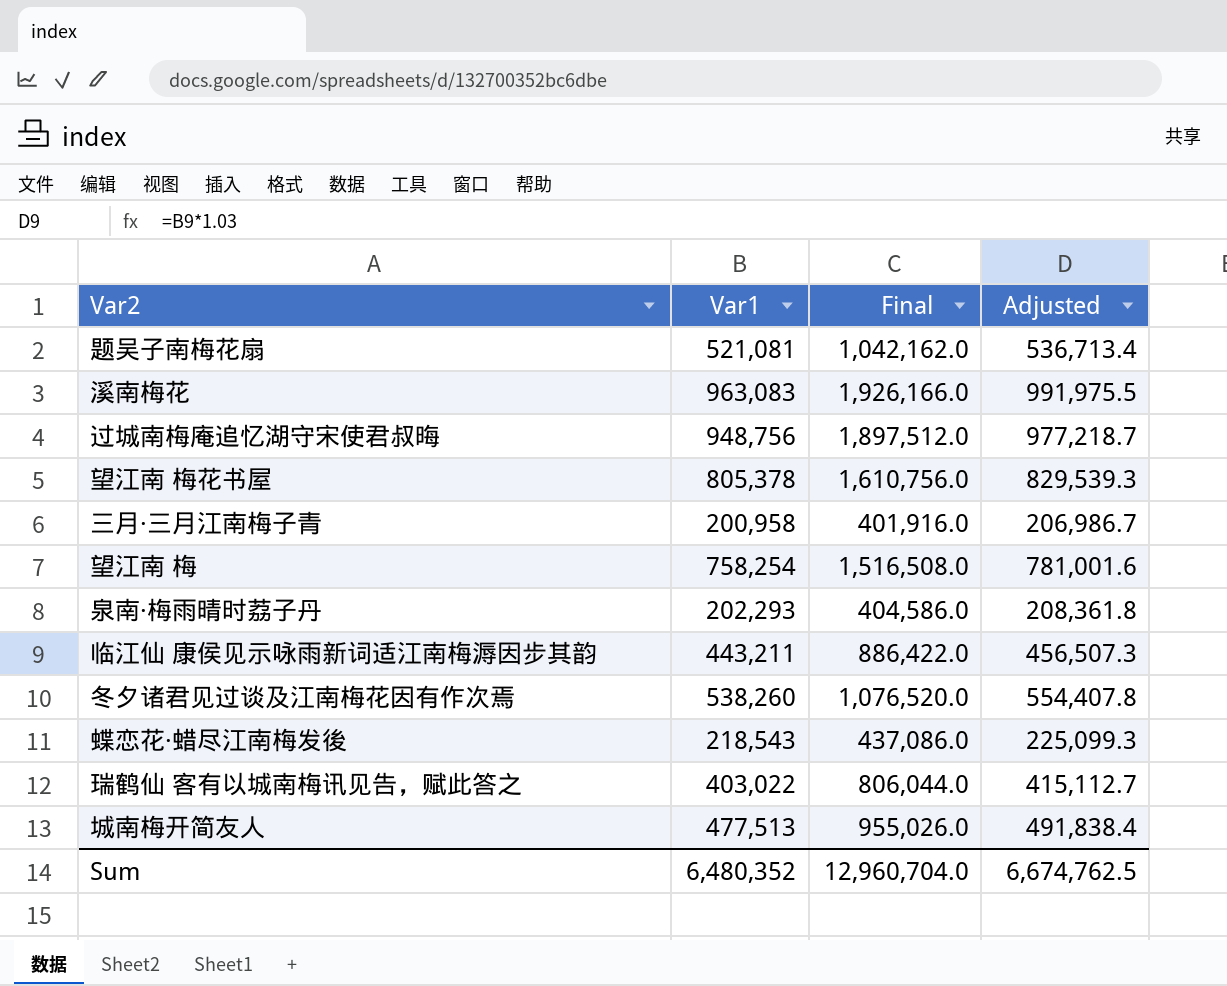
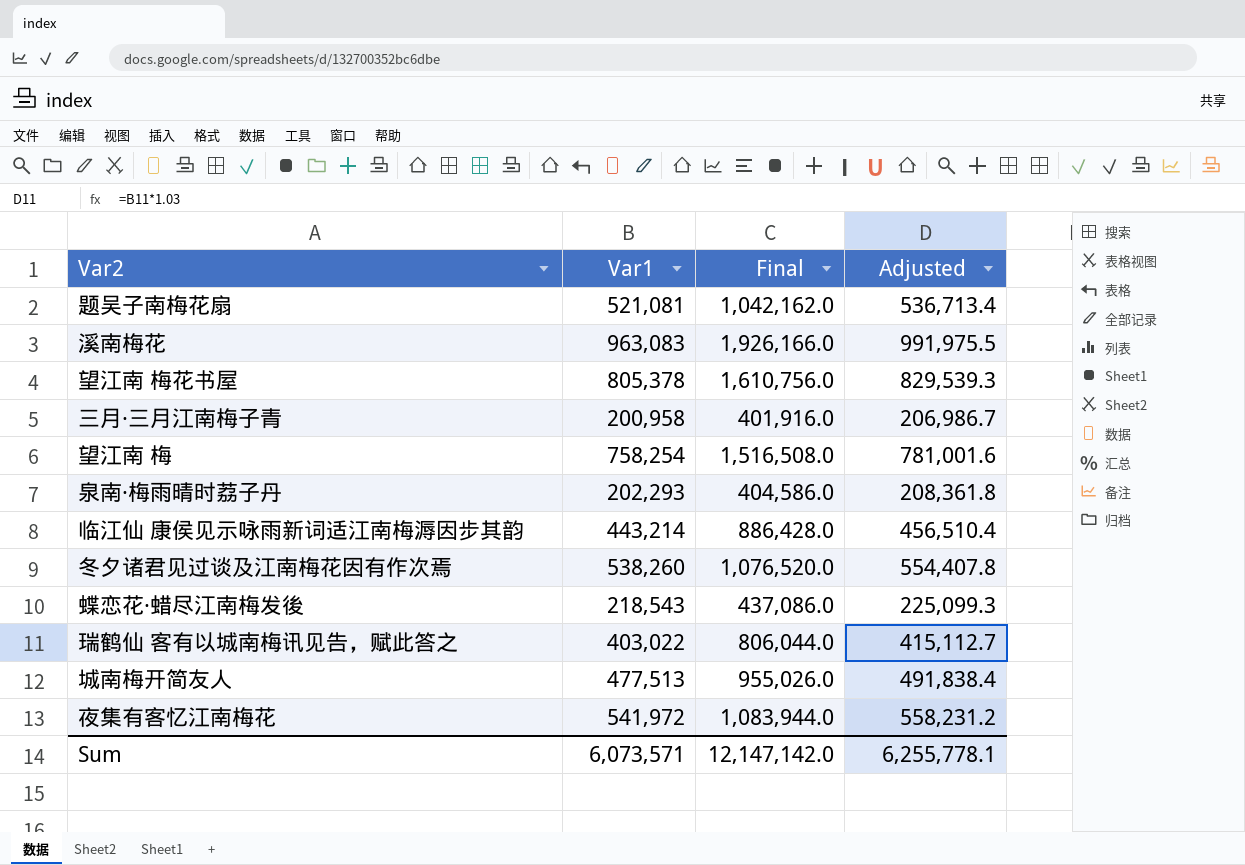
row 过城南梅庵追忆湖守宋使君叔晦: 948,756 | 1,897,512.0 | 977,218.7 -> none
临江仙 康侯见示咏雨新词适江南梅溽因步其韵 | Var1: 443,211 -> 443,214
临江仙 康侯见示咏雨新词适江南梅溽因步其韵 | Final: 886,422.0 -> 886,428.0
临江仙 康侯见示咏雨新词适江南梅溽因步其韵 | Adjusted: 456,507.3 -> 456,510.4
row 夜集有客忆江南梅花: none -> 541,972 | 1,083,944.0 | 558,231.2
Sum | Var1: 6,480,352 -> 6,073,571
Sum | Final: 12,960,704.0 -> 12,147,142.0
Sum | Adjusted: 6,674,762.5 -> 6,255,778.1

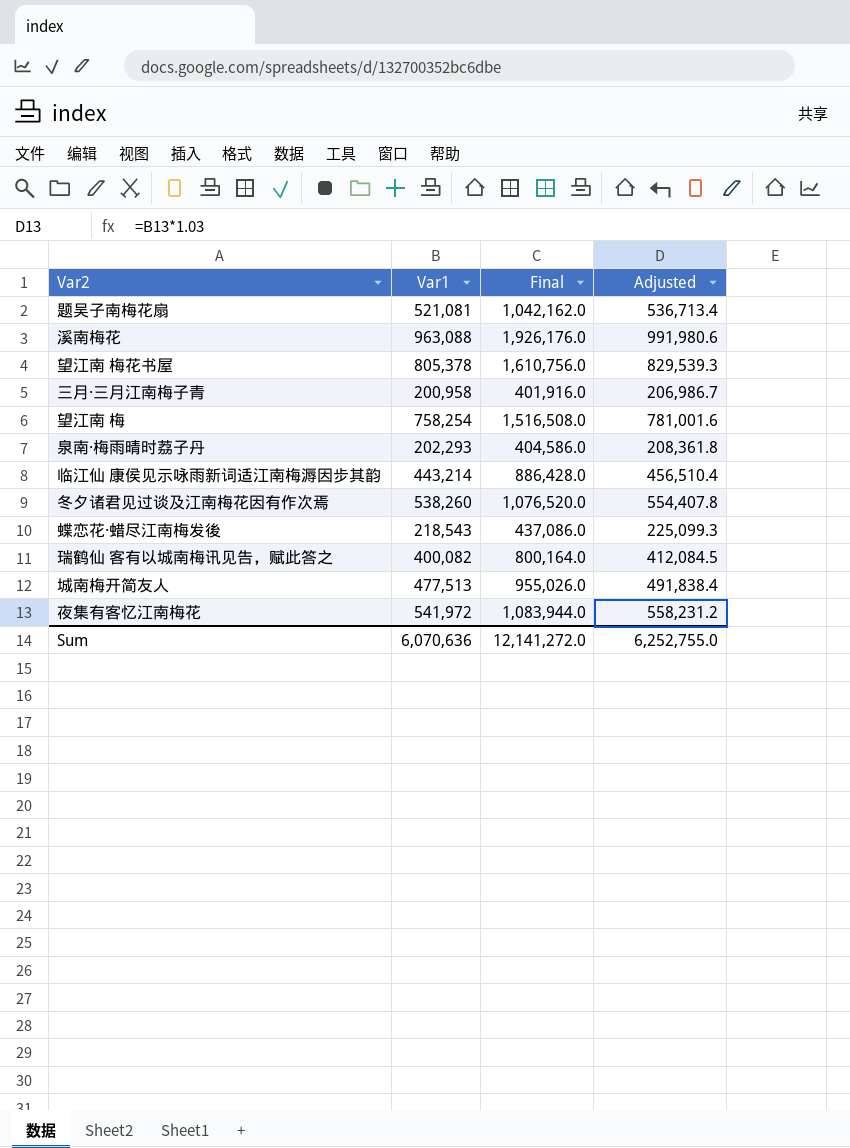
溪南梅花 | Var1: 963,083 -> 963,088
溪南梅花 | Final: 1,926,166.0 -> 1,926,176.0
溪南梅花 | Adjusted: 991,975.5 -> 991,980.6
瑞鹤仙 客有以城南梅讯见告，赋此答之 | Var1: 403,022 -> 400,082
瑞鹤仙 客有以城南梅讯见告，赋此答之 | Final: 806,044.0 -> 800,164.0
瑞鹤仙 客有以城南梅讯见告，赋此答之 | Adjusted: 415,112.7 -> 412,084.5
Sum | Var1: 6,073,571 -> 6,070,636
Sum | Final: 12,147,142.0 -> 12,141,272.0
Sum | Adjusted: 6,255,778.1 -> 6,252,755.0

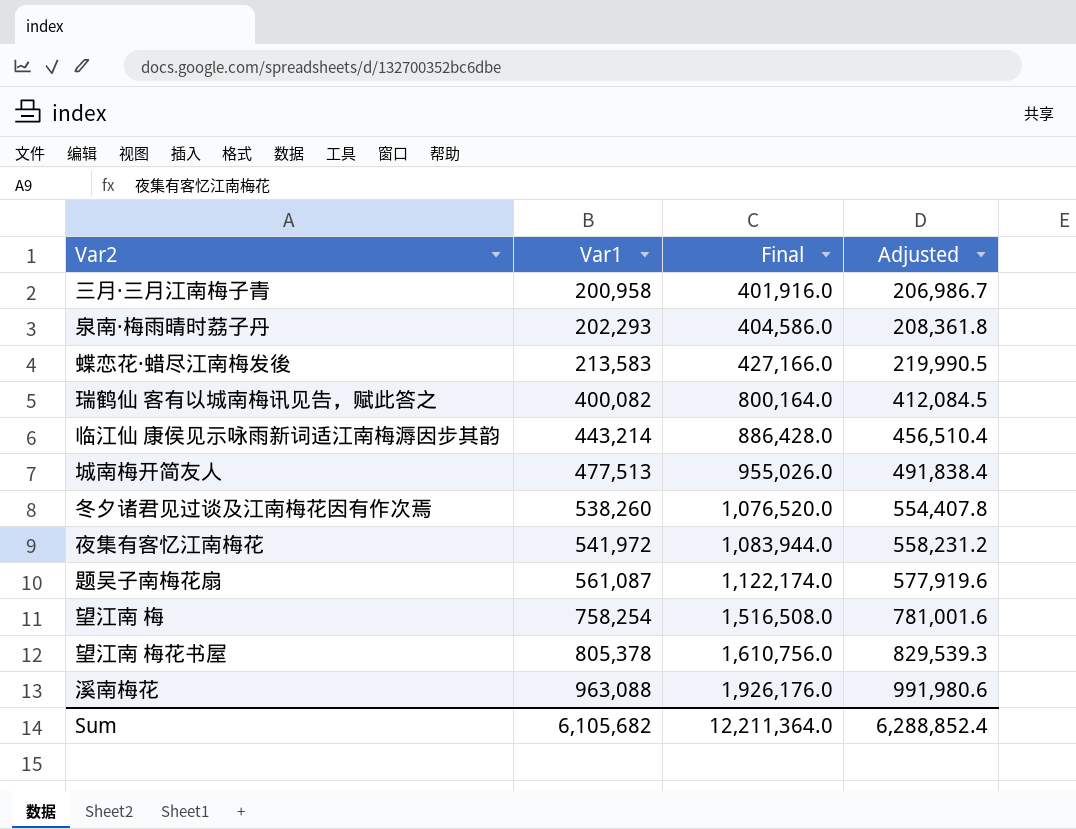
row order: none -> Var1 ascending
蝶恋花·蜡尽江南梅发後 | Var1: 218,543 -> 213,583
蝶恋花·蜡尽江南梅发後 | Final: 437,086.0 -> 427,166.0
蝶恋花·蜡尽江南梅发後 | Adjusted: 225,099.3 -> 219,990.5
题吴子南梅花扇 | Var1: 521,081 -> 561,087
题吴子南梅花扇 | Final: 1,042,162.0 -> 1,122,174.0
题吴子南梅花扇 | Adjusted: 536,713.4 -> 577,919.6
Sum | Var1: 6,070,636 -> 6,105,682
Sum | Final: 12,141,272.0 -> 12,211,364.0
Sum | Adjusted: 6,252,755.0 -> 6,288,852.4

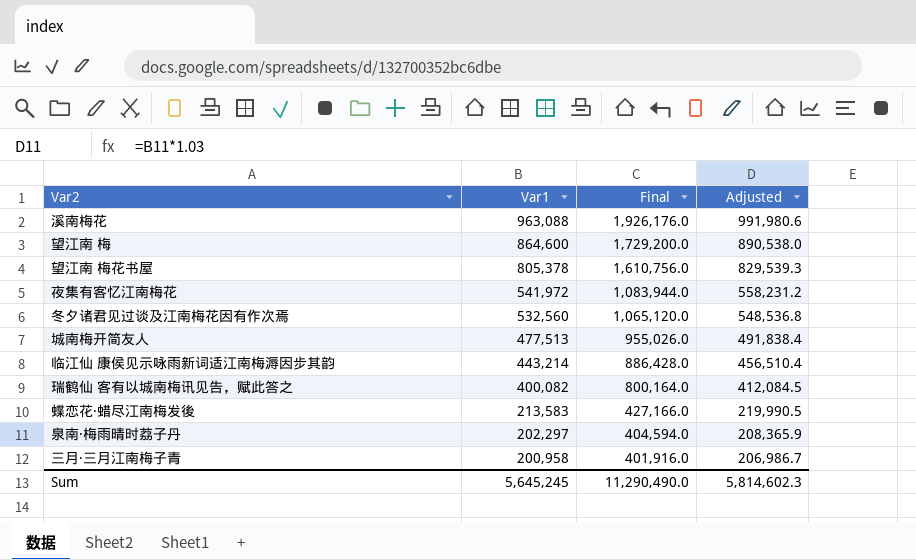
row order: Var1 ascending -> Var1 descending
row 题吴子南梅花扇: 561,087 | 1,122,174.0 | 577,919.6 -> none
望江南 梅 | Var1: 758,254 -> 864,600
望江南 梅 | Final: 1,516,508.0 -> 1,729,200.0
望江南 梅 | Adjusted: 781,001.6 -> 890,538.0
冬夕诸君见过谈及江南梅花因有作次焉 | Var1: 538,260 -> 532,560
冬夕诸君见过谈及江南梅花因有作次焉 | Final: 1,076,520.0 -> 1,065,120.0
冬夕诸君见过谈及江南梅花因有作次焉 | Adjusted: 554,407.8 -> 548,536.8
泉南·梅雨晴时荔子丹 | Var1: 202,293 -> 202,297
泉南·梅雨晴时荔子丹 | Final: 404,586.0 -> 404,594.0
泉南·梅雨晴时荔子丹 | Adjusted: 208,361.8 -> 208,365.9
Sum | Var1: 6,105,682 -> 5,645,245
Sum | Final: 12,211,364.0 -> 11,290,490.0
Sum | Adjusted: 6,288,852.4 -> 5,814,602.3

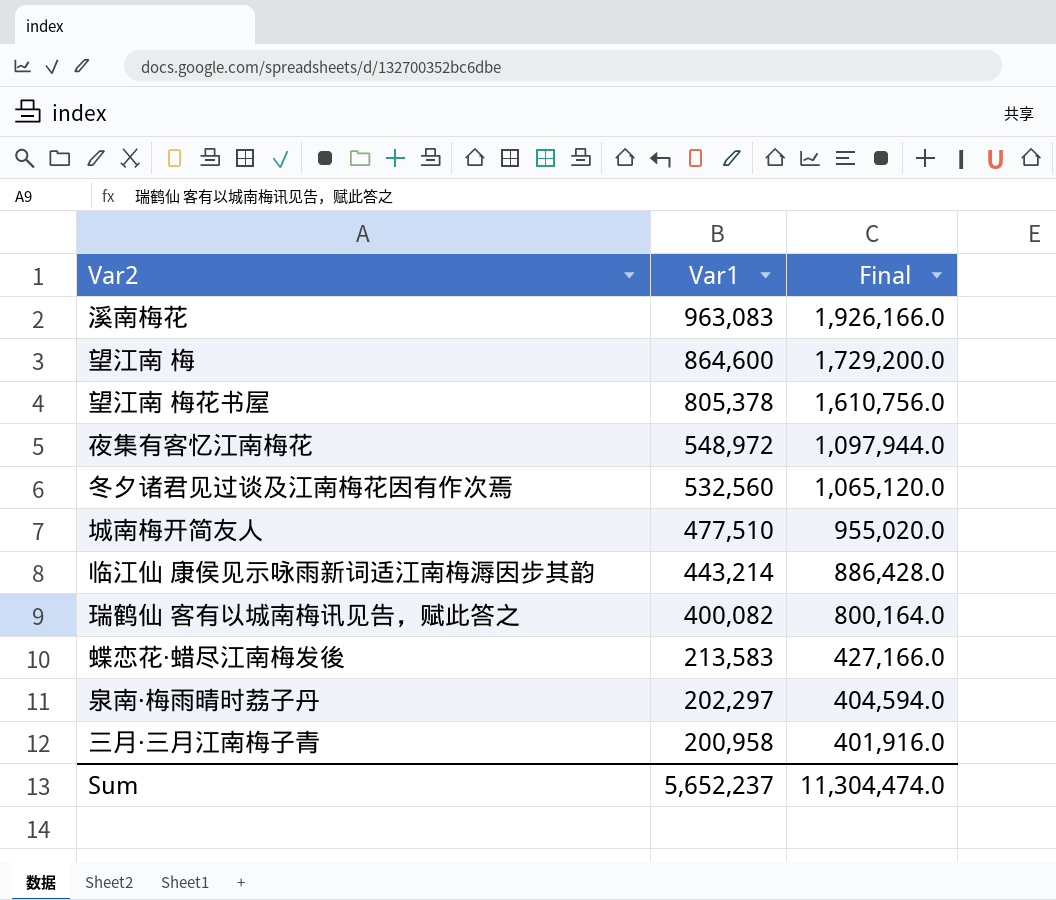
column Adjusted | formula: [Var1] * 1.03 -> none
溪南梅花 | Var1: 963,088 -> 963,083
溪南梅花 | Final: 1,926,176.0 -> 1,926,166.0
夜集有客忆江南梅花 | Var1: 541,972 -> 548,972
夜集有客忆江南梅花 | Final: 1,083,944.0 -> 1,097,944.0
城南梅开简友人 | Var1: 477,513 -> 477,510
城南梅开简友人 | Final: 955,026.0 -> 955,020.0
Sum | Var1: 5,645,245 -> 5,652,237
Sum | Final: 11,290,490.0 -> 11,304,474.0

